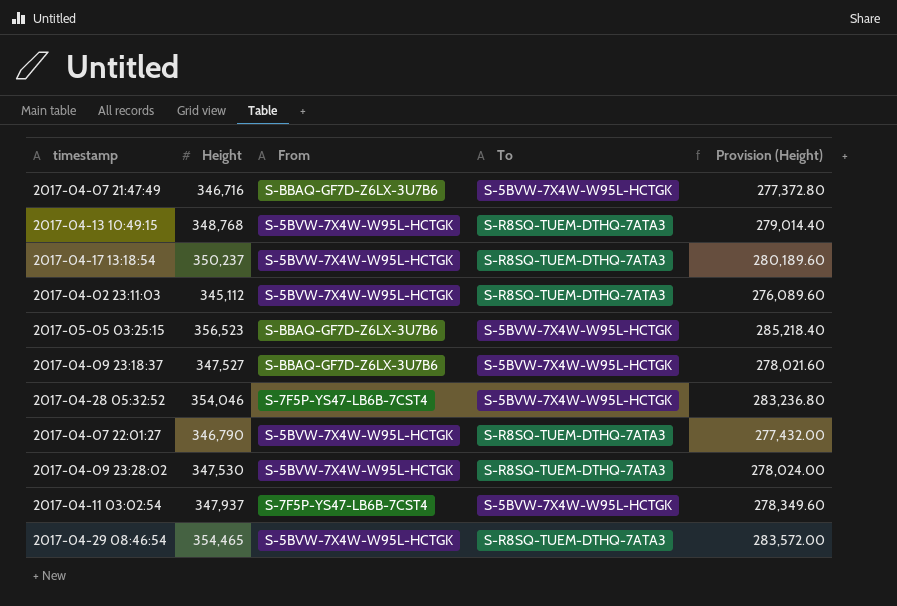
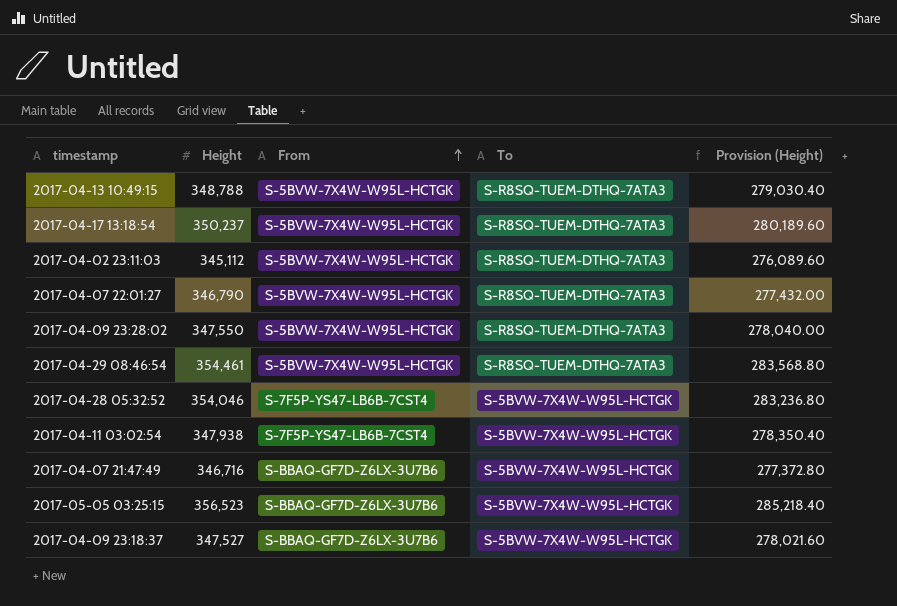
row order: none -> From ascending
2017-04-13 10:49:15 | Height: 348,768 -> 348,788
2017-04-13 10:49:15 | Provision (Height): 279,014.40 -> 279,030.40
2017-04-09 23:28:02 | Height: 347,530 -> 347,550
2017-04-09 23:28:02 | Provision (Height): 278,024.00 -> 278,040.00
2017-04-29 08:46:54 | Height: 354,465 -> 354,461
2017-04-29 08:46:54 | Provision (Height): 283,572.00 -> 283,568.80
2017-04-11 03:02:54 | Height: 347,937 -> 347,938
2017-04-11 03:02:54 | Provision (Height): 278,349.60 -> 278,350.40

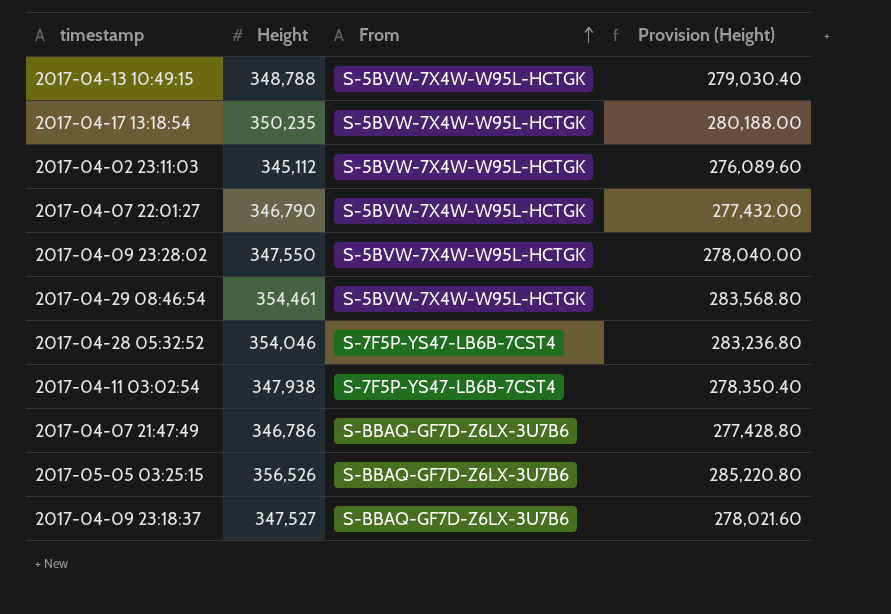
column To | position: 4 -> none
2017-04-17 13:18:54 | Height: 350,237 -> 350,235
2017-04-17 13:18:54 | Provision (Height): 280,189.60 -> 280,188.00
2017-04-07 21:47:49 | Height: 346,716 -> 346,786
2017-04-07 21:47:49 | Provision (Height): 277,372.80 -> 277,428.80
2017-05-05 03:25:15 | Height: 356,523 -> 356,526
2017-05-05 03:25:15 | Provision (Height): 285,218.40 -> 285,220.80

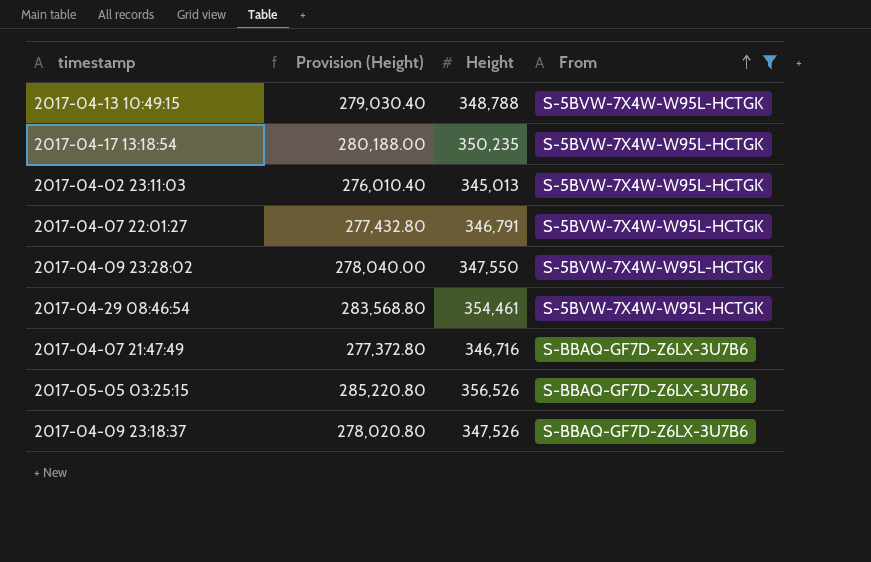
filter: none -> From != S-7F5P-YS47-LB6B-7CST4
column Provision (Height) | position: 4 -> 2
2017-04-02 23:11:03 | Provision (Height): 276,089.60 -> 276,010.40
2017-04-02 23:11:03 | Height: 345,112 -> 345,013
2017-04-07 22:01:27 | Provision (Height): 277,432.00 -> 277,432.80
2017-04-07 22:01:27 | Height: 346,790 -> 346,791
2017-04-07 21:47:49 | Provision (Height): 277,428.80 -> 277,372.80
2017-04-07 21:47:49 | Height: 346,786 -> 346,716
2017-04-09 23:18:37 | Provision (Height): 278,021.60 -> 278,020.80
2017-04-09 23:18:37 | Height: 347,527 -> 347,526

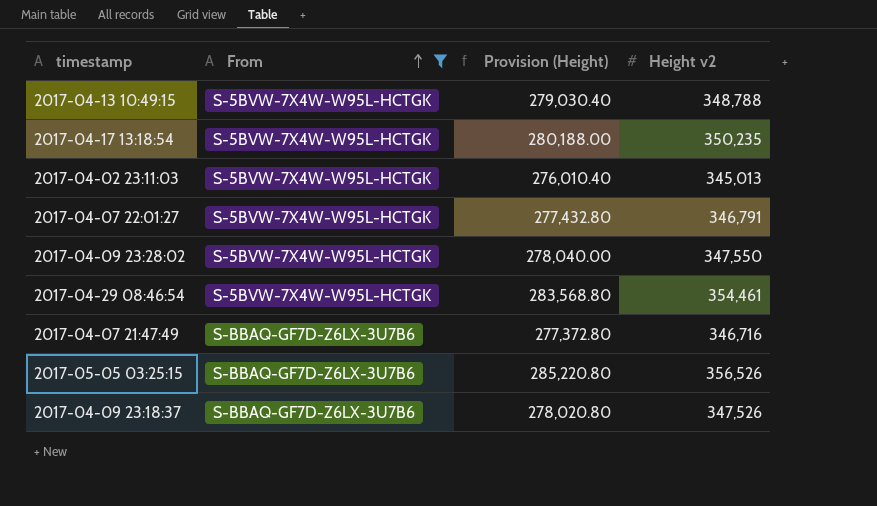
column From | position: 4 -> 2
column name: Height -> Height v2

